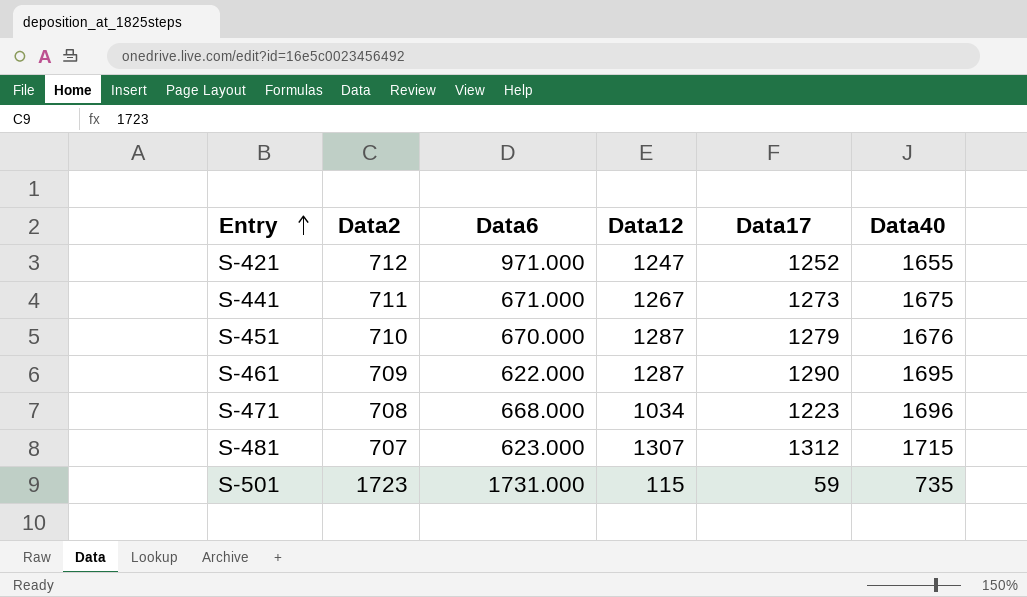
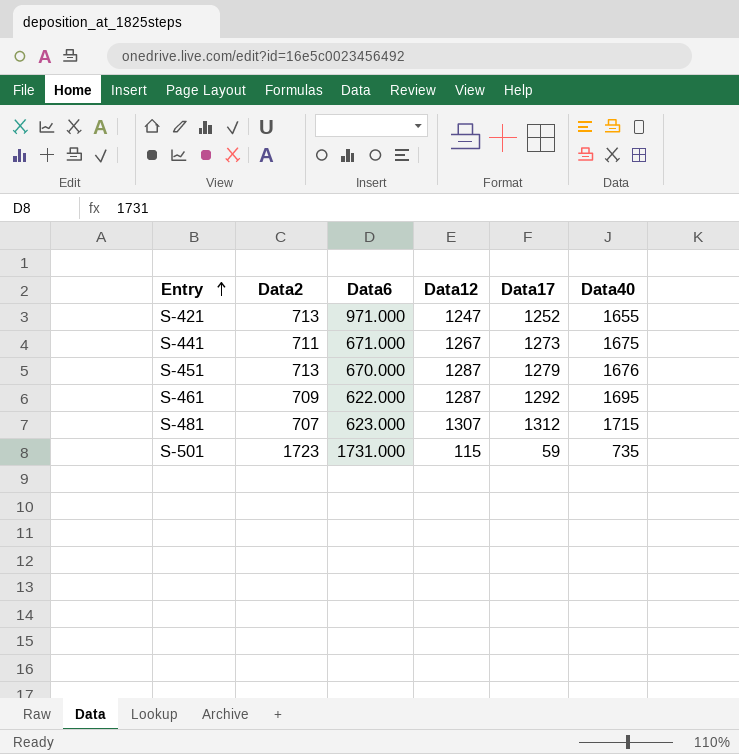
row S-471: 708 | 668.000 | 1034 | 1223 | 1696 -> none
S-421 | Data2: 712 -> 713
S-451 | Data2: 710 -> 713
S-461 | Data17: 1290 -> 1292

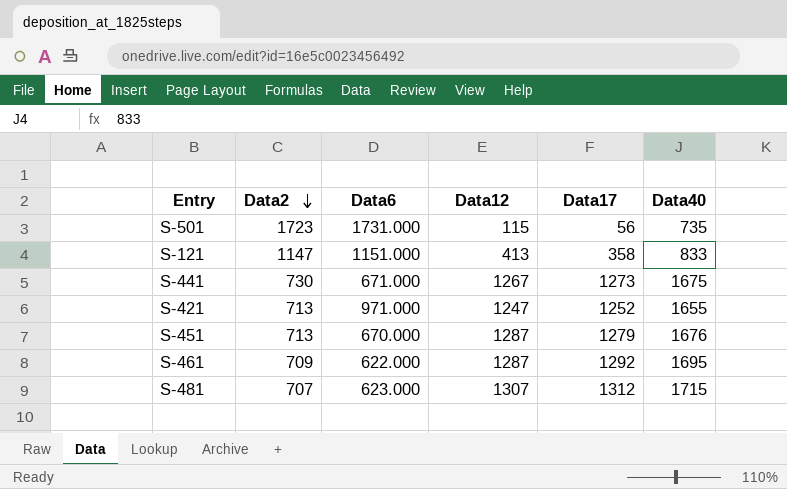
row order: Entry ascending -> Data2 descending
S-501 | Data17: 59 -> 56
row S-121: none -> 1147 | 1151.000 | 413 | 358 | 833
S-441 | Data2: 711 -> 730

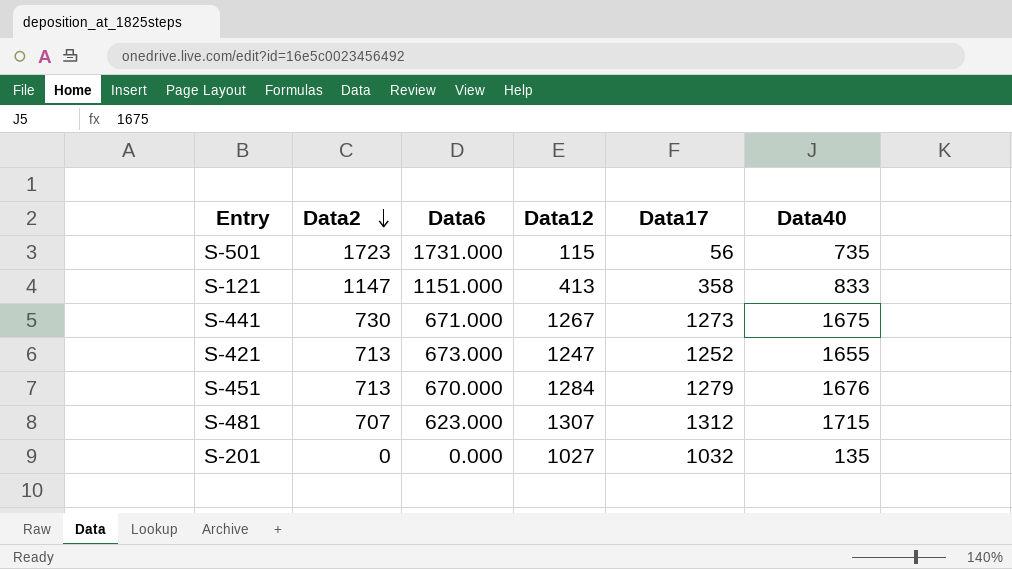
row S-461: 709 | 622.000 | 1287 | 1292 | 1695 -> none
S-421 | Data6: 971.000 -> 673.000
S-451 | Data12: 1287 -> 1284
row S-201: none -> 0 | 0.000 | 1027 | 1032 | 135

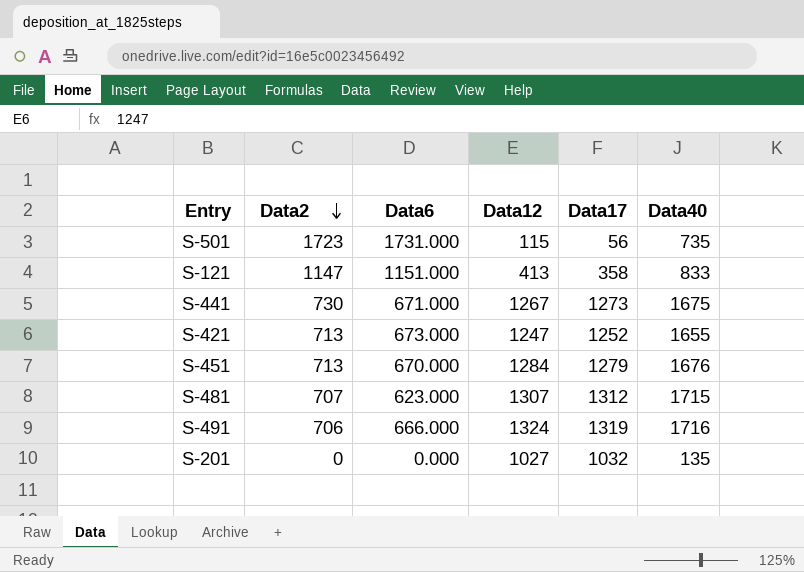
row S-491: none -> 706 | 666.000 | 1324 | 1319 | 1716

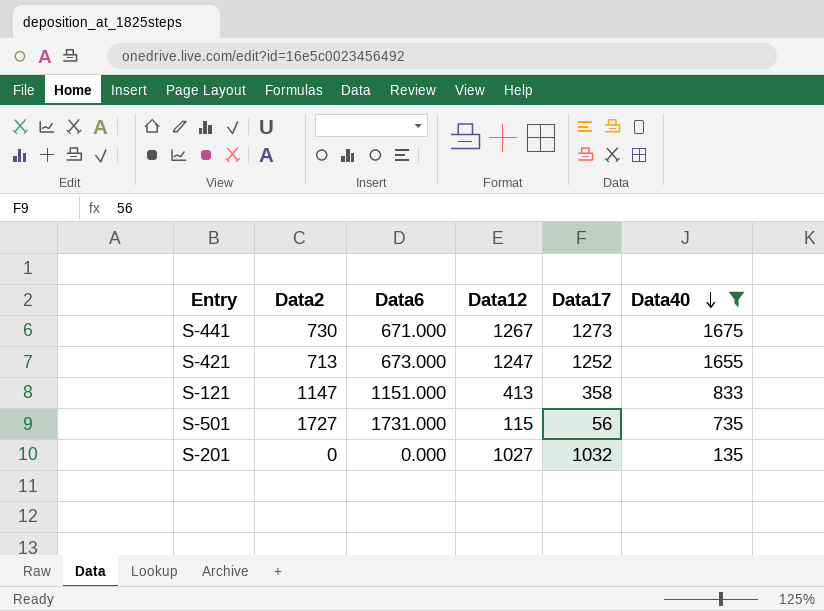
filter: none -> Data40 <= 1675
row order: Data2 descending -> Data40 descending
S-501 | Data2: 1723 -> 1727

